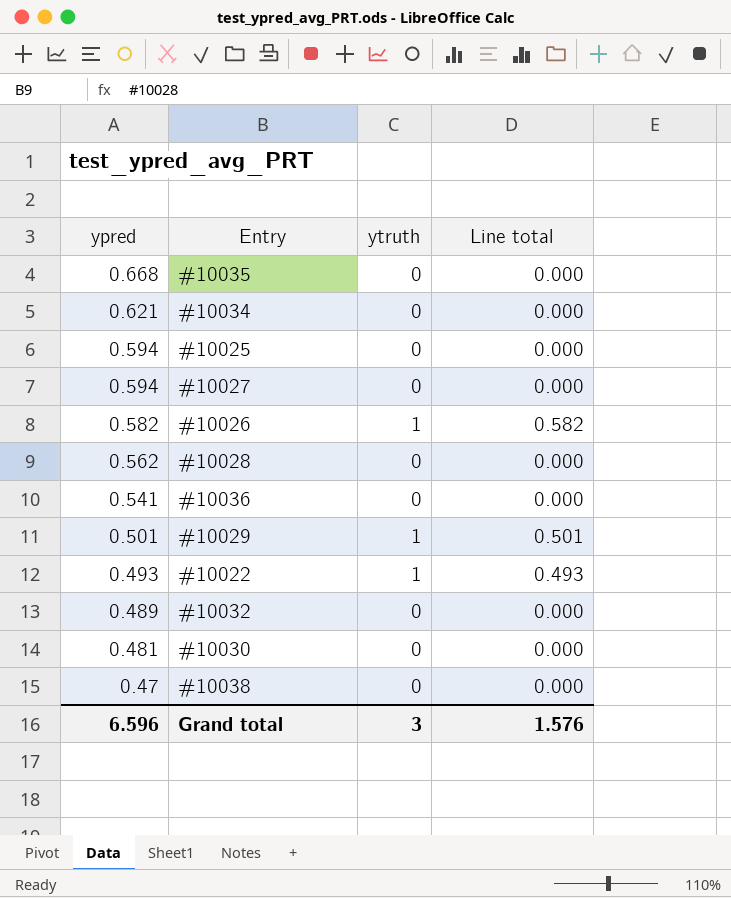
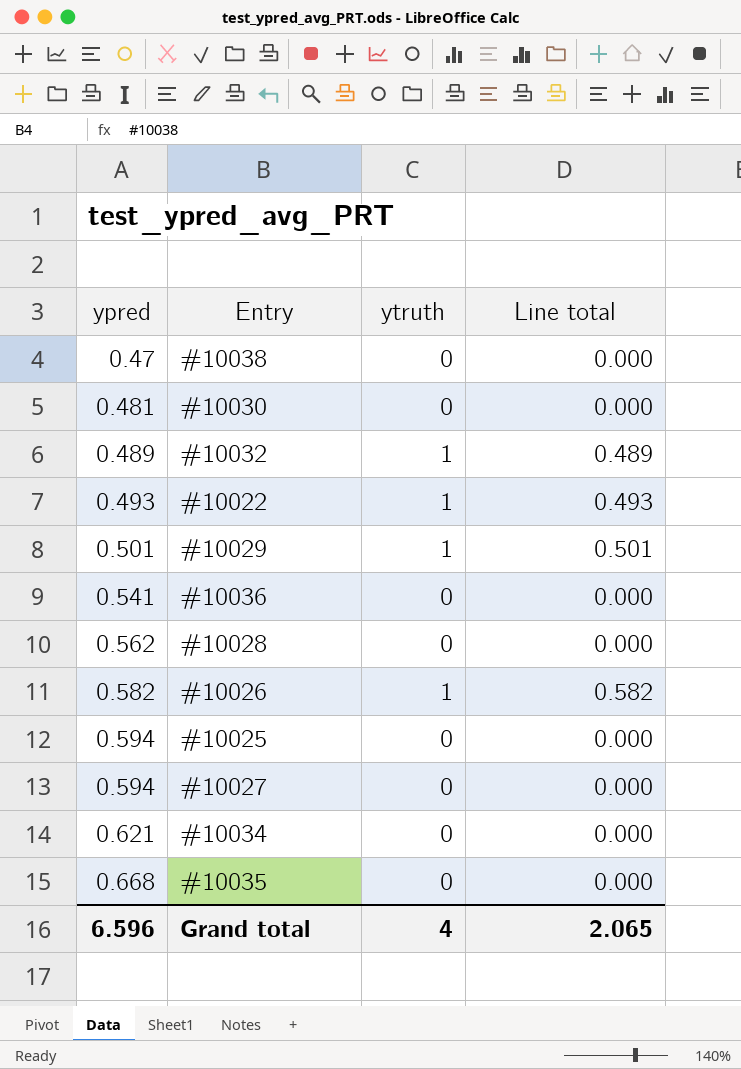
row order: ypred descending -> ypred ascending
#10032 | ytruth: 0 -> 1
#10032 | Line total: 0.000 -> 0.489
Grand total | ytruth: 3 -> 4
Grand total | Line total: 1.576 -> 2.065

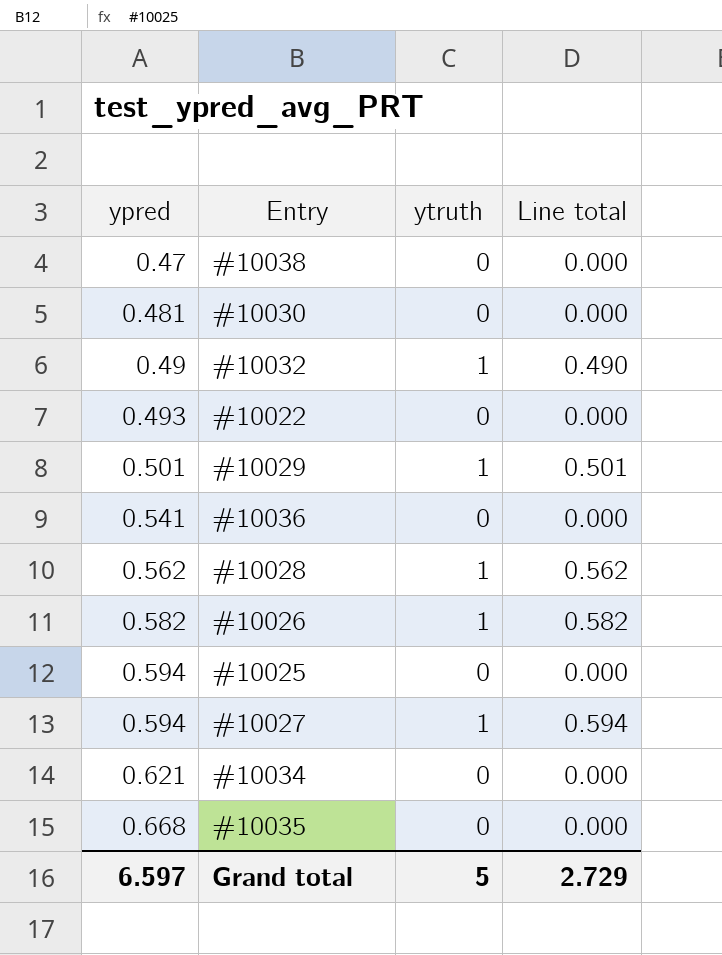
#10032 | ypred: 0.489 -> 0.49
#10032 | Line total: 0.489 -> 0.490
#10022 | ytruth: 1 -> 0
#10022 | Line total: 0.493 -> 0.000
#10028 | ytruth: 0 -> 1
#10028 | Line total: 0.000 -> 0.562
#10027 | ytruth: 0 -> 1
#10027 | Line total: 0.000 -> 0.594
Grand total | ypred: 6.596 -> 6.597
Grand total | ytruth: 4 -> 5
Grand total | Line total: 2.065 -> 2.729

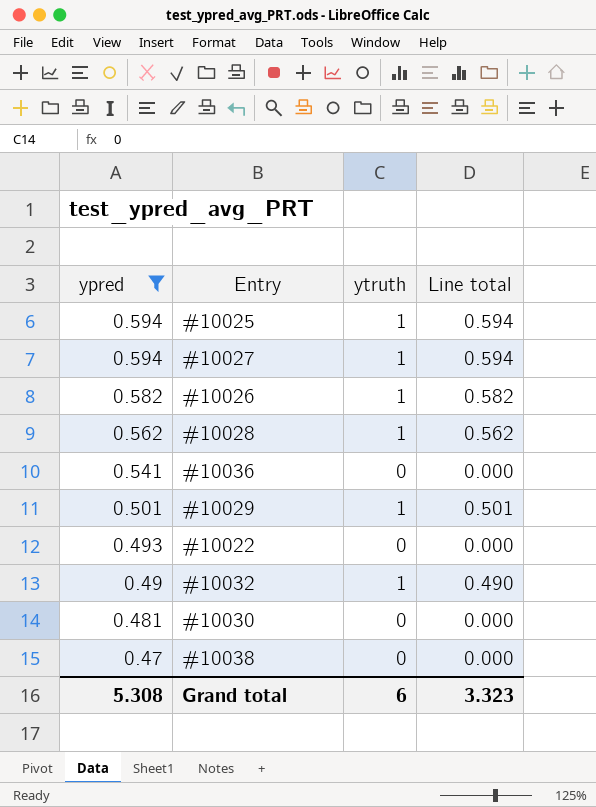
filter: none -> ypred <= 0.594
row order: ypred ascending -> ypred descending
#10025 | ytruth: 0 -> 1
#10025 | Line total: 0.000 -> 0.594
Grand total | ypred: 6.597 -> 5.308
Grand total | ytruth: 5 -> 6
Grand total | Line total: 2.729 -> 3.323

